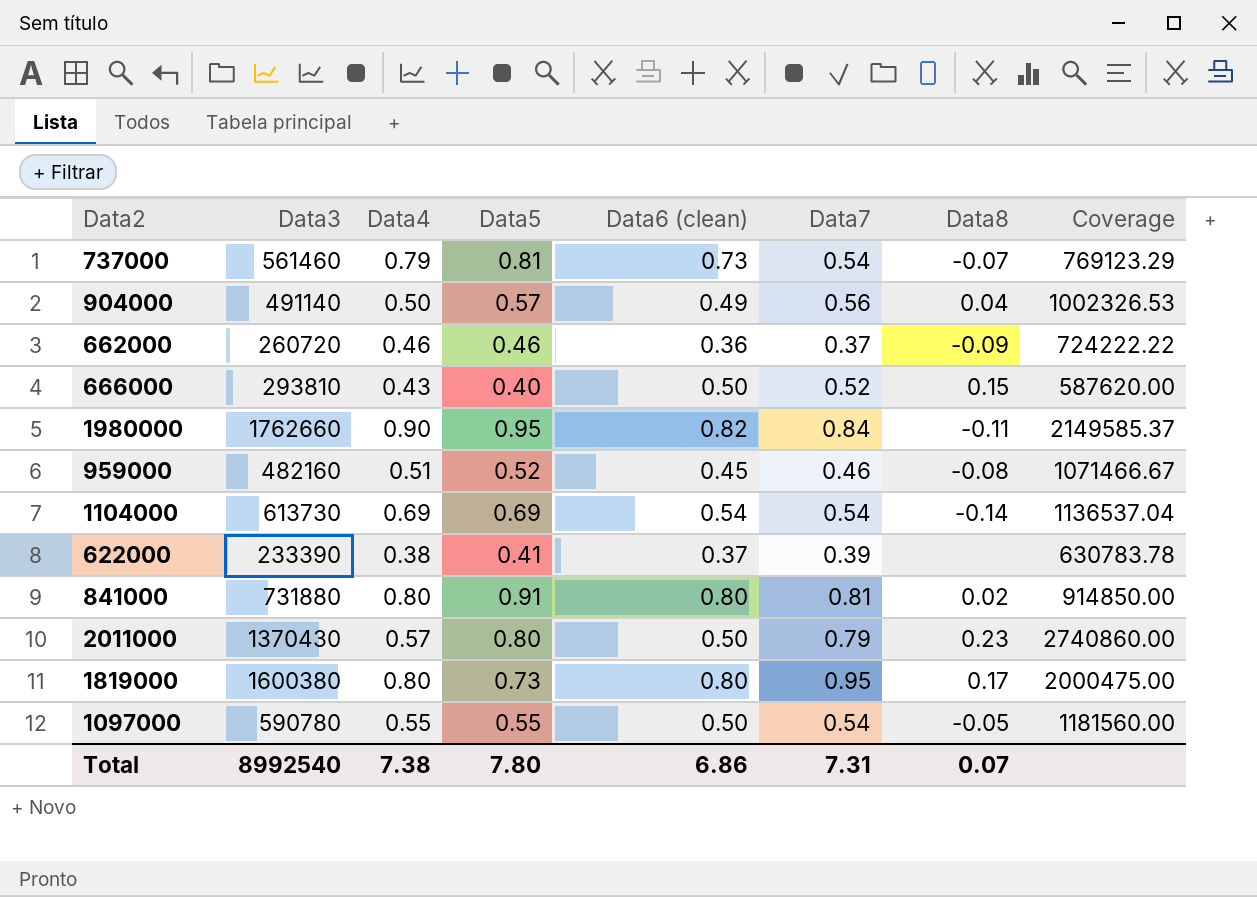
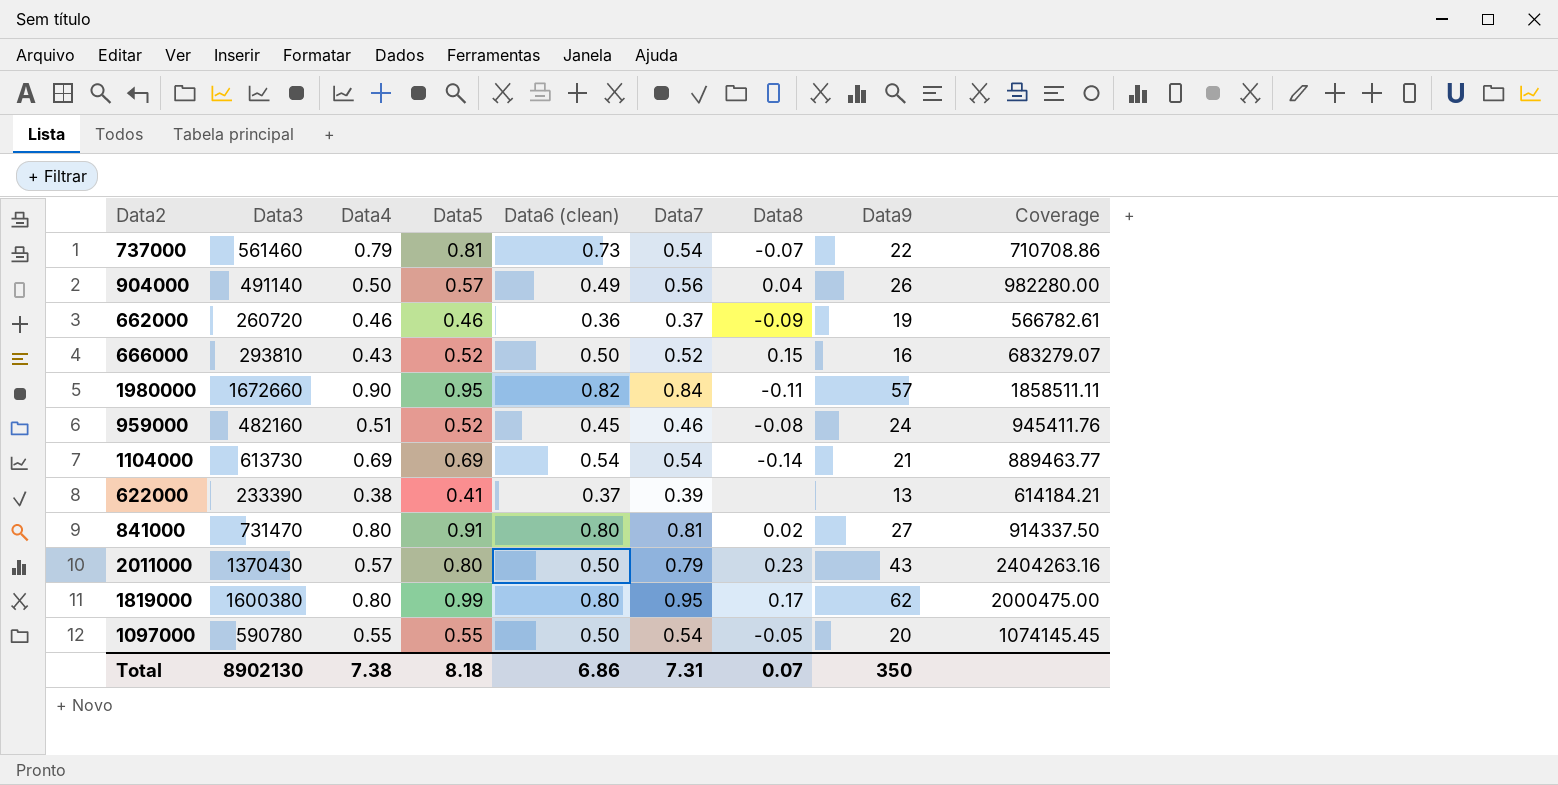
column Data9 | position: none -> 8
column Coverage | formula: [Data3] / [Data6 (clean)] -> [Data3] / [Data4]
666000 | Data5: 0.40 -> 0.52
1980000 | Data3: 1762660 -> 1672660
841000 | Data3: 731880 -> 731470
1819000 | Data5: 0.73 -> 0.99
Total | Data3: 8992540 -> 8902130
Total | Data5: 7.80 -> 8.18

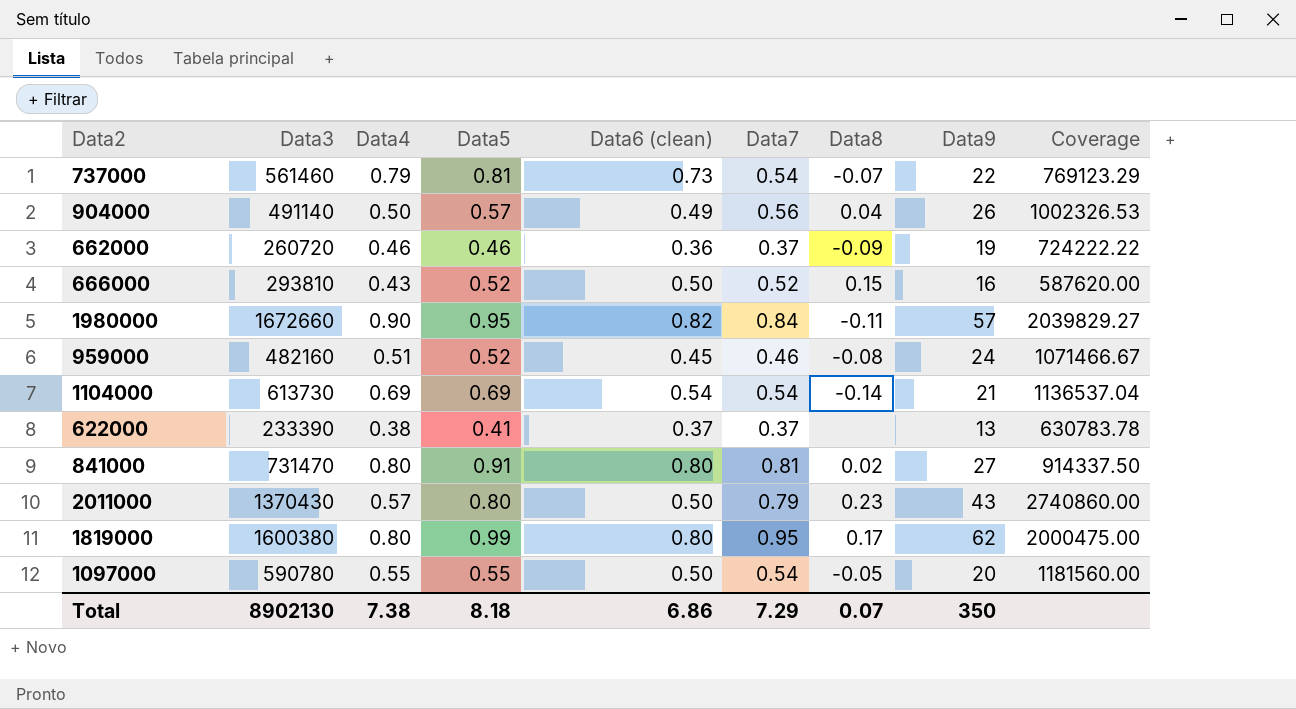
column Coverage | formula: [Data3] / [Data4] -> [Data3] / [Data6 (clean)]
622000 | Data7: 0.39 -> 0.37
Total | Data7: 7.31 -> 7.29

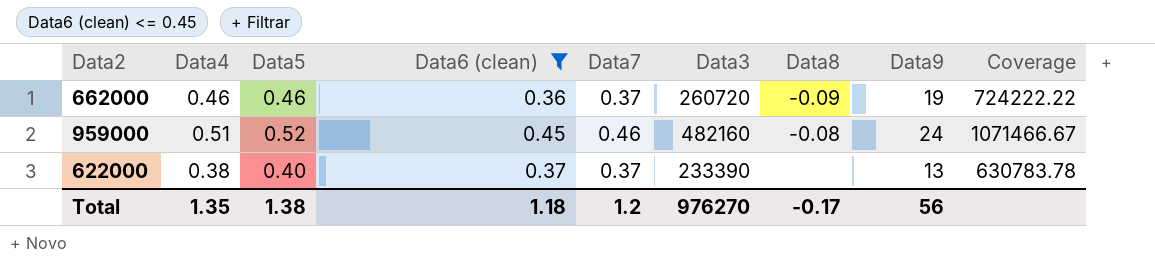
filter: none -> Data6 (clean) <= 0.45
column Data3 | position: 2 -> 6
622000 | Data5: 0.41 -> 0.40
Total | Data4: 7.38 -> 1.35
Total | Data5: 8.18 -> 1.38
Total | Data6 (clean): 6.86 -> 1.18
Total | Data7: 7.29 -> 1.2
Total | Data3: 8902130 -> 976270
Total | Data8: 0.07 -> -0.17
Total | Data9: 350 -> 56

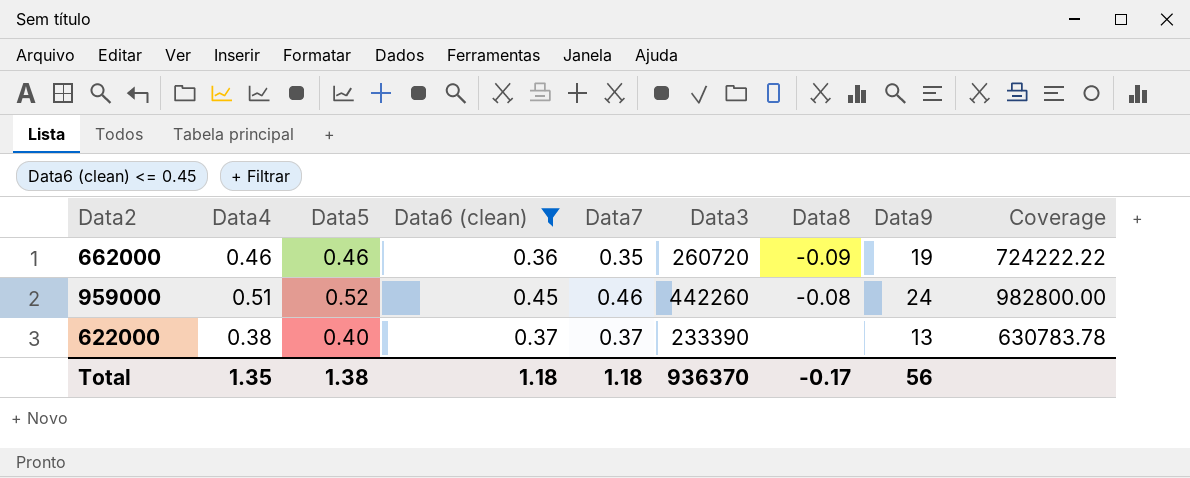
662000 | Data7: 0.37 -> 0.35
959000 | Data3: 482160 -> 442260
959000 | Coverage: 1071466.67 -> 982800.00
Total | Data7: 1.2 -> 1.18
Total | Data3: 976270 -> 936370

